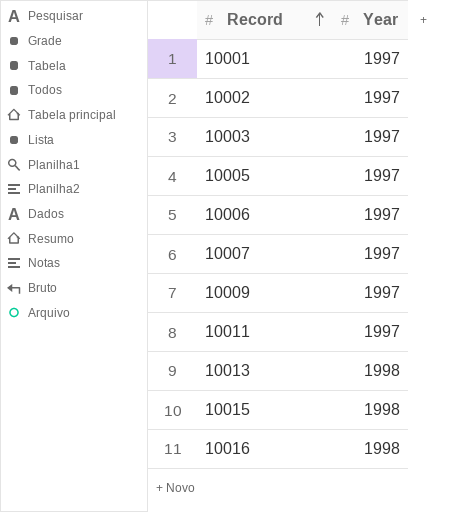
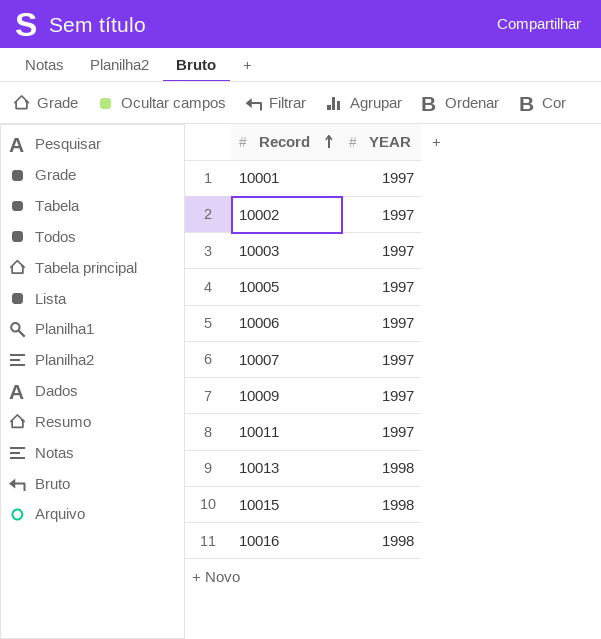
column name: Year -> YEAR

